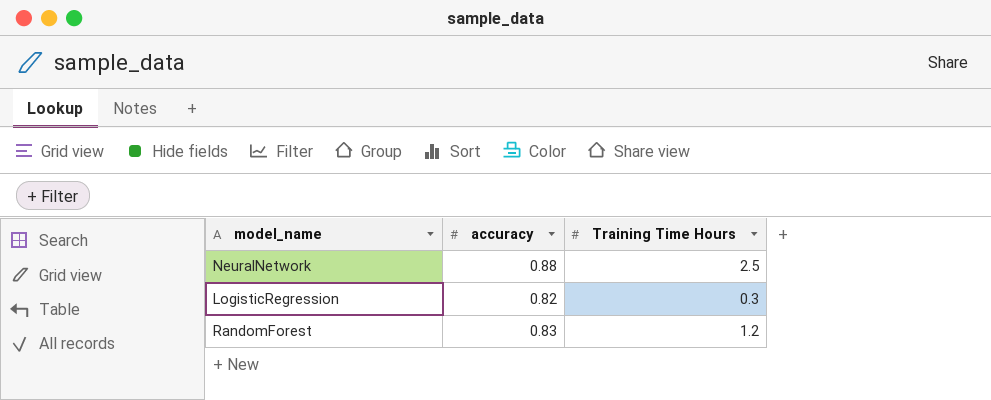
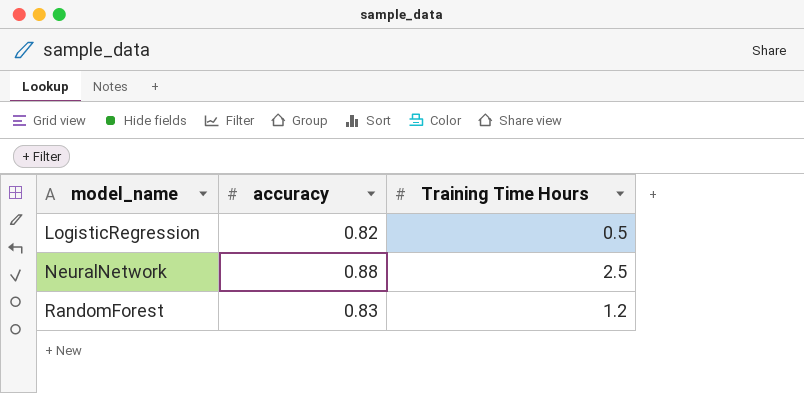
row order: none -> model_name ascending
LogisticRegression | Training Time Hours: 0.3 -> 0.5

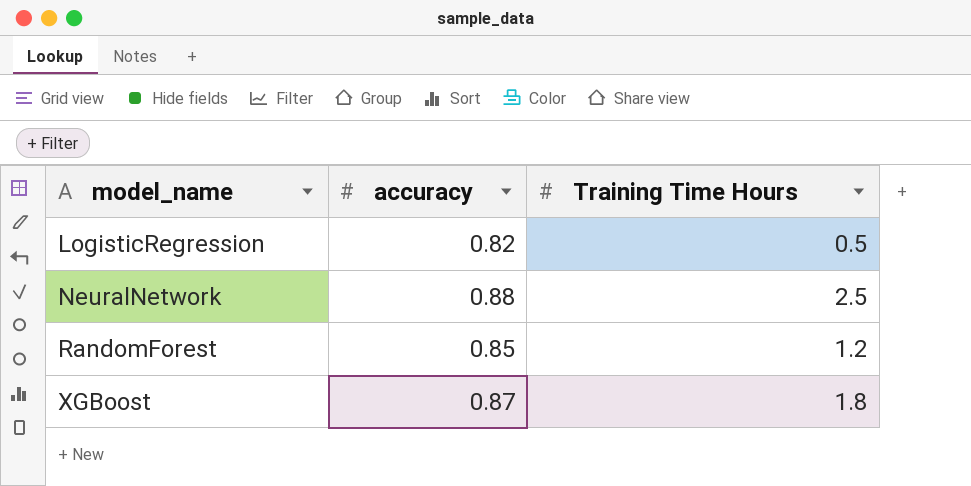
RandomForest | accuracy: 0.83 -> 0.85
row XGBoost: none -> 0.87 | 1.8

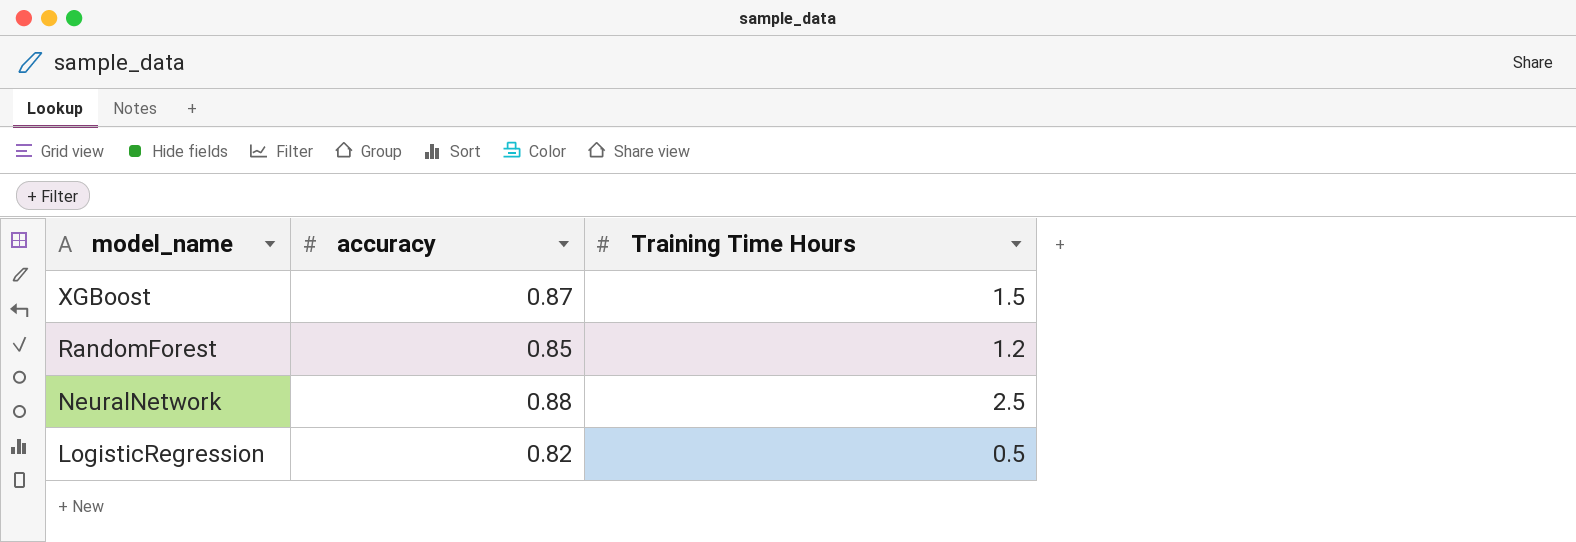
row order: model_name ascending -> model_name descending
XGBoost | Training Time Hours: 1.8 -> 1.5

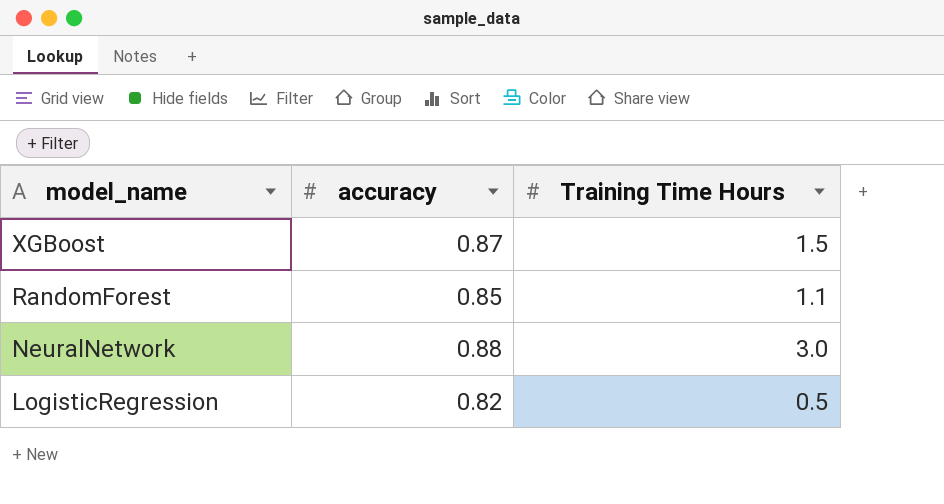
RandomForest | Training Time Hours: 1.2 -> 1.1
NeuralNetwork | Training Time Hours: 2.5 -> 3.0

